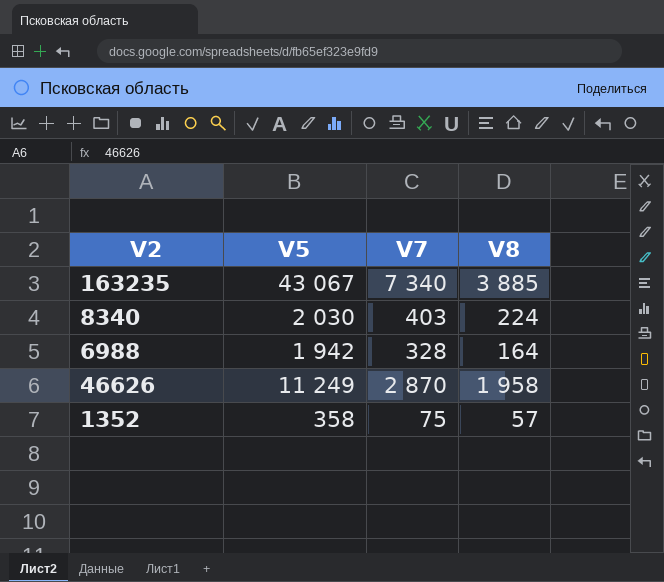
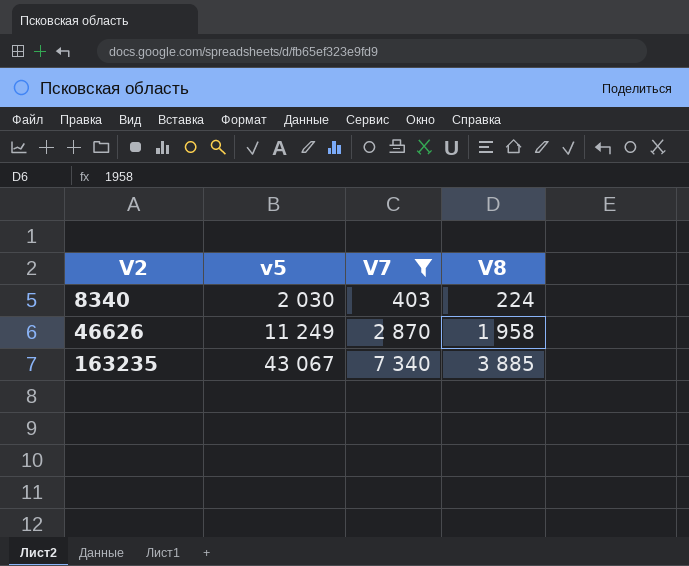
filter: none -> V7 >= 403
row order: none -> V2 ascending
column name: V5 -> v5

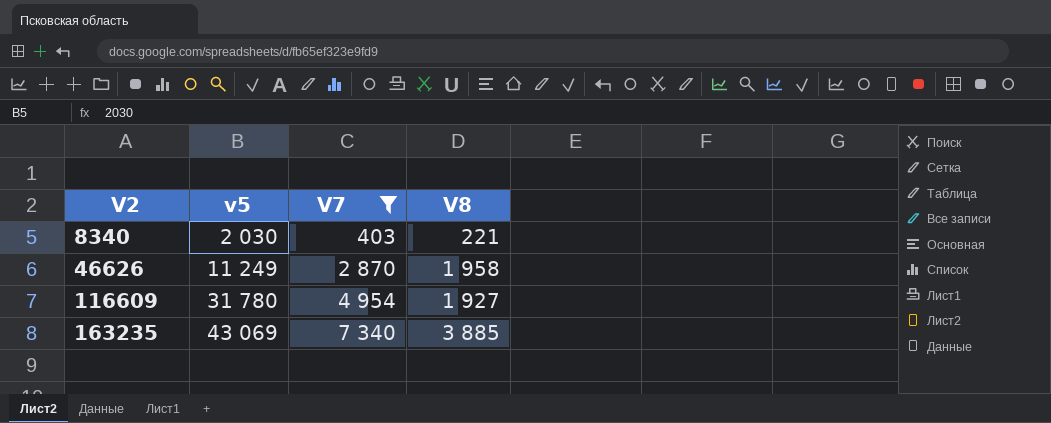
8340 | V8: 224 -> 221
row 116609: none -> 31 780 | 4 954 | 1 927
163235 | v5: 43 067 -> 43 069

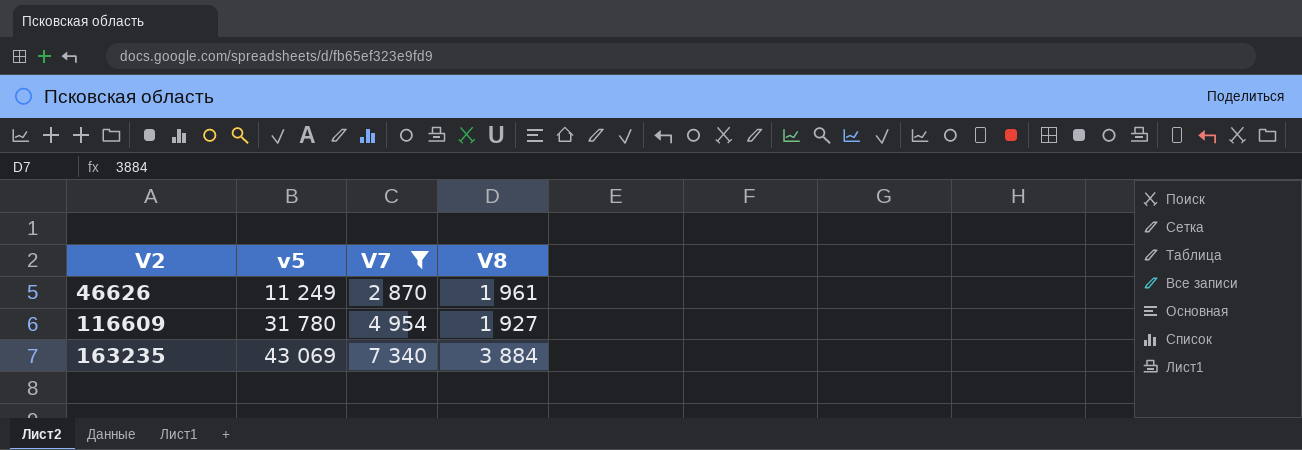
row 8340: 2 030 | 403 | 221 -> none
46626 | V8: 1 958 -> 1 961
163235 | V8: 3 885 -> 3 884

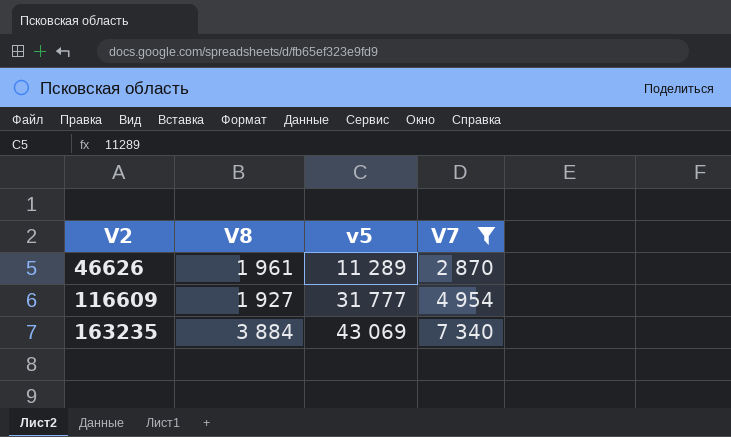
column V8 | position: 4 -> 2
46626 | v5: 11 249 -> 11 289
116609 | v5: 31 780 -> 31 777

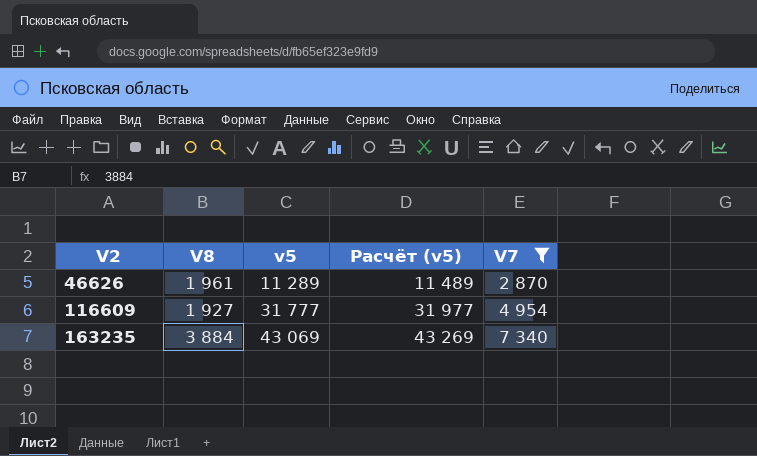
column Расчёт (v5) | formula: none -> [v5] + 200

